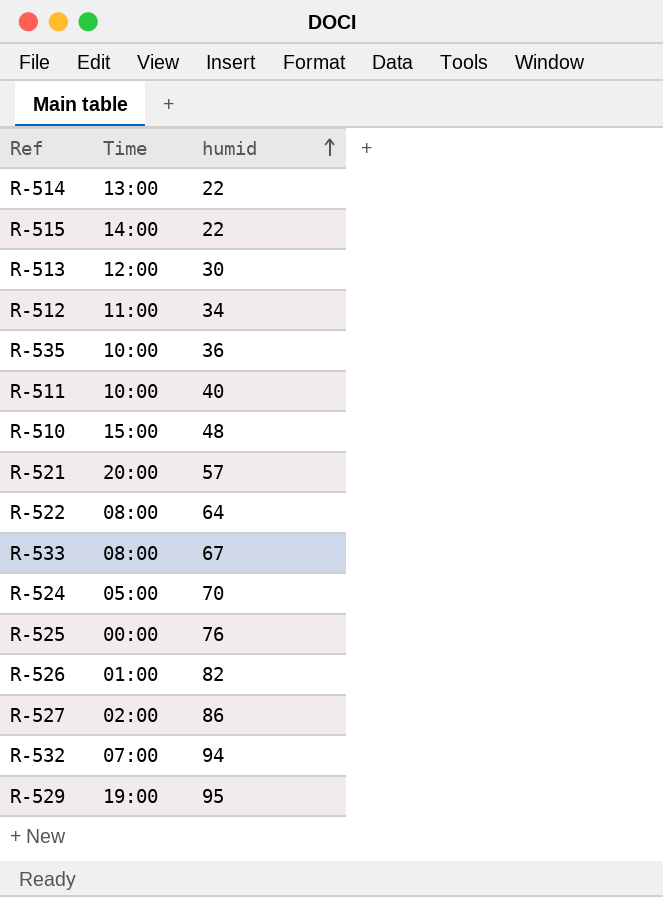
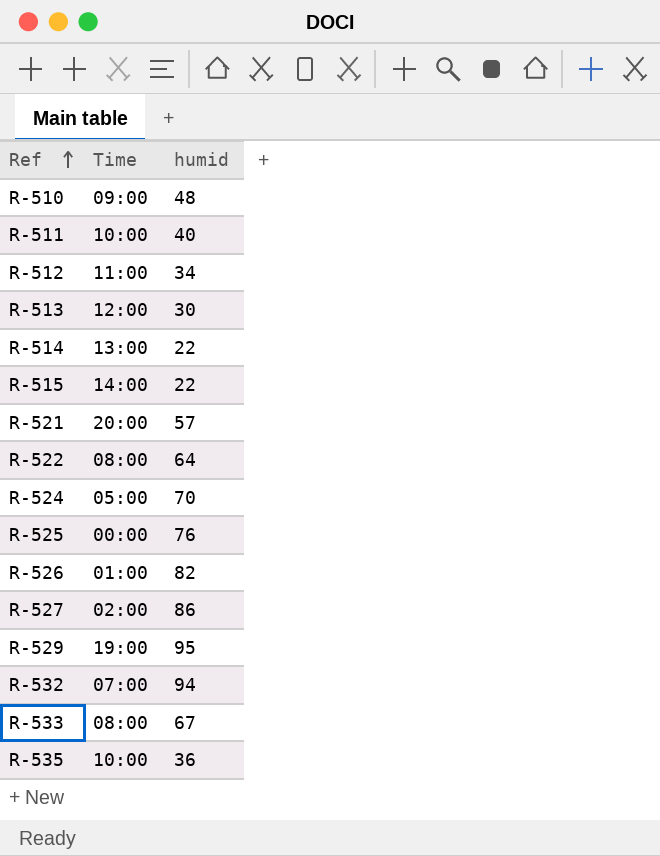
row order: humid ascending -> Ref ascending
R-510 | Time: 15:00 -> 09:00

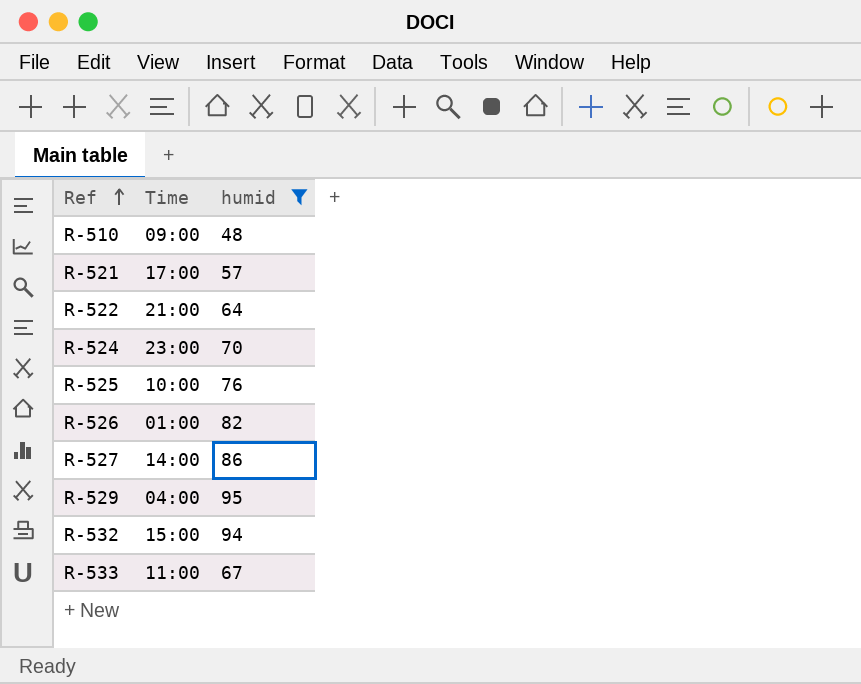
filter: none -> humid >= 48
R-521 | Time: 20:00 -> 17:00
R-522 | Time: 08:00 -> 21:00
R-524 | Time: 05:00 -> 23:00
R-525 | Time: 00:00 -> 10:00
R-527 | Time: 02:00 -> 14:00
R-529 | Time: 19:00 -> 04:00
R-532 | Time: 07:00 -> 15:00
R-533 | Time: 08:00 -> 11:00

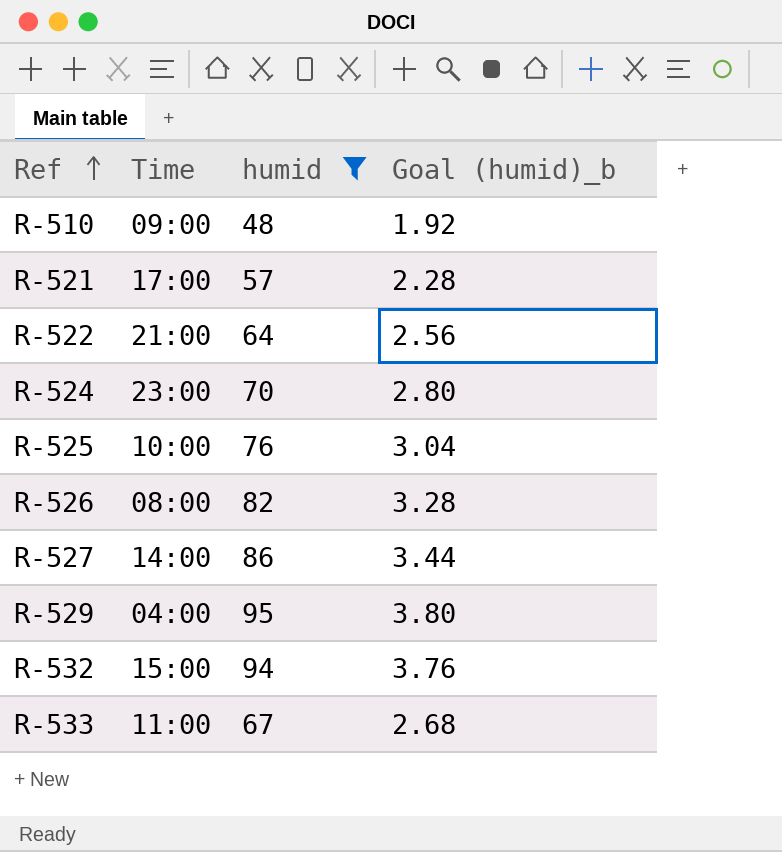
column Goal (humid)_b | formula: none -> [humid] * 0.04
R-526 | Time: 01:00 -> 08:00

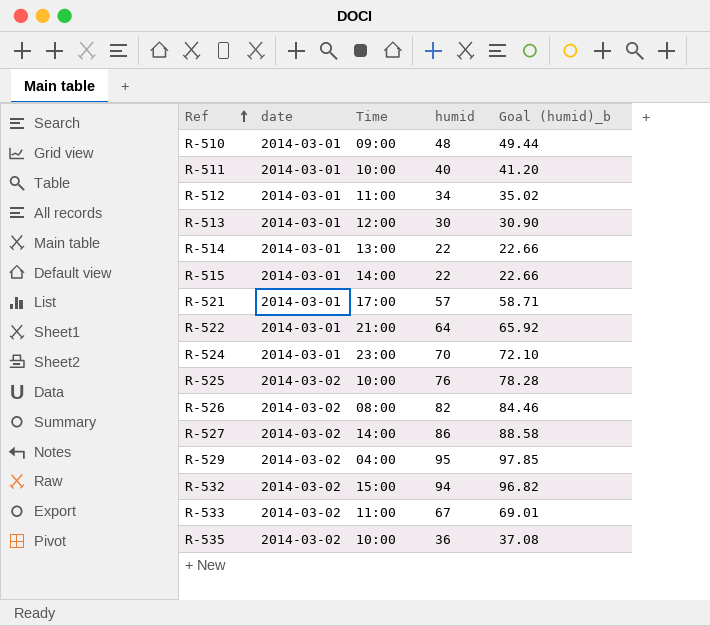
filter: humid >= 48 -> none
column date | position: none -> 2
column Goal (humid)_b | formula: [humid] * 0.04 -> [humid] * 1.03

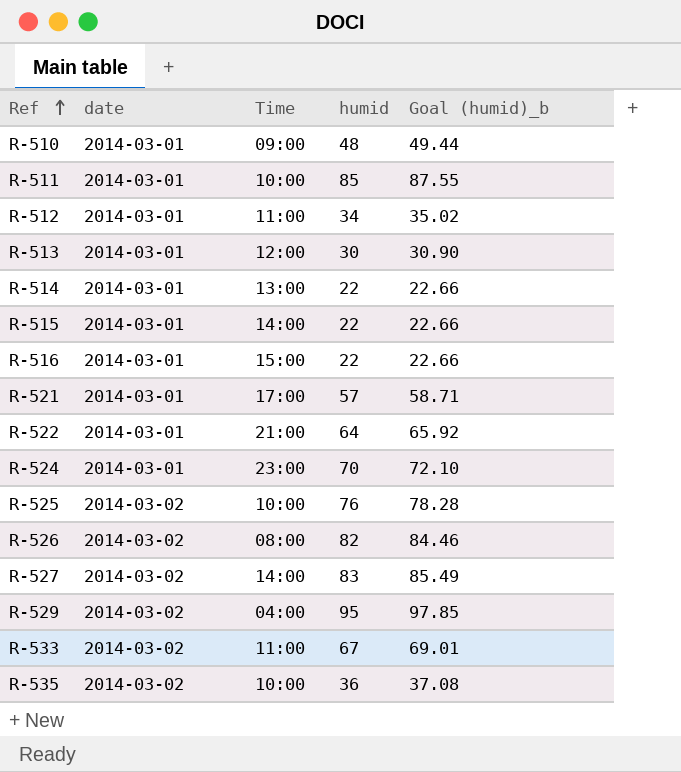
row R-532: 2014-03-02 | 15:00 | 94 | 96.82 -> none
R-511 | humid: 40 -> 85
R-511 | Goal (humid)_b: 41.20 -> 87.55
row R-516: none -> 2014-03-01 | 15:00 | 22 | 22.66
R-527 | humid: 86 -> 83
R-527 | Goal (humid)_b: 88.58 -> 85.49

